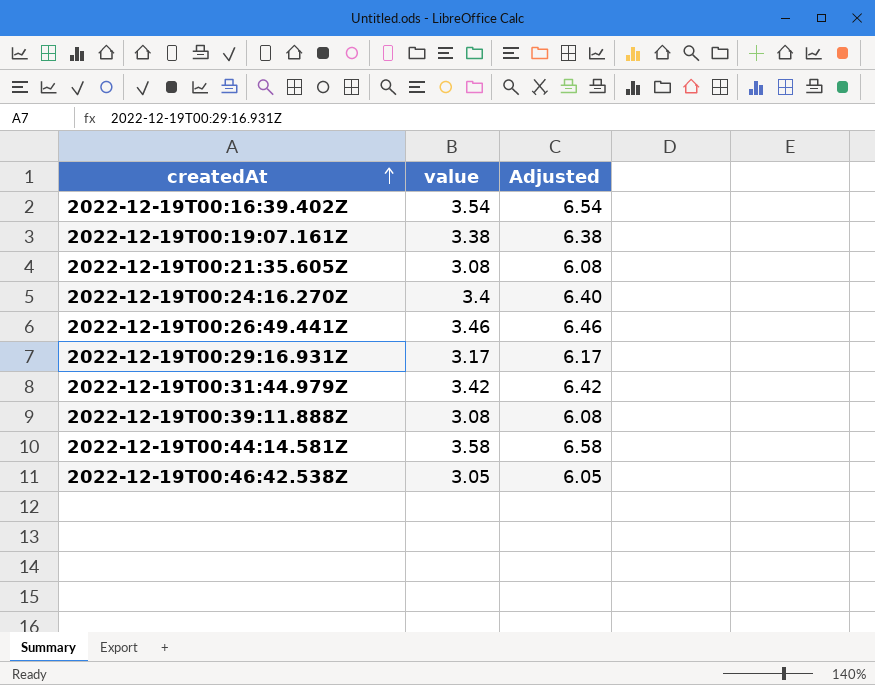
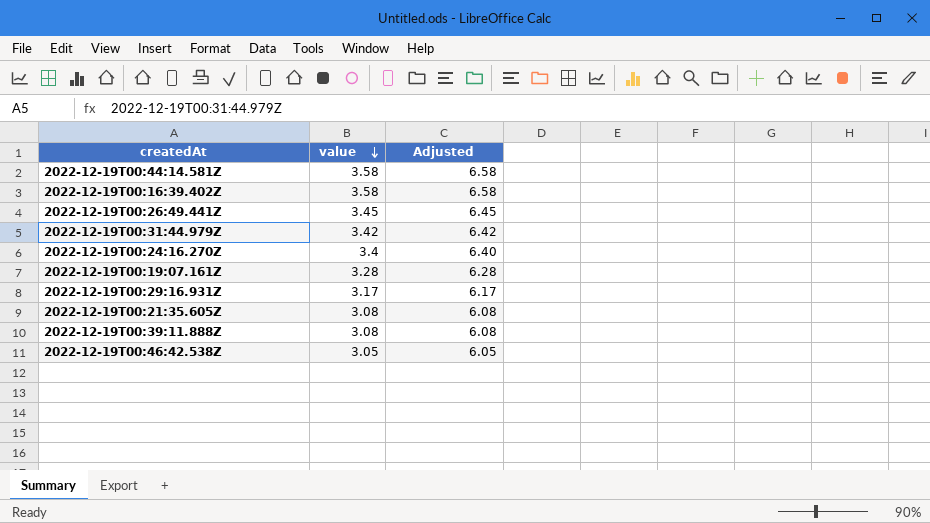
row order: createdAt ascending -> value descending
2022-12-19T00:16:39.402Z | value: 3.54 -> 3.58
2022-12-19T00:16:39.402Z | Adjusted: 6.54 -> 6.58
2022-12-19T00:26:49.441Z | value: 3.46 -> 3.45
2022-12-19T00:26:49.441Z | Adjusted: 6.46 -> 6.45
2022-12-19T00:19:07.161Z | value: 3.38 -> 3.28
2022-12-19T00:19:07.161Z | Adjusted: 6.38 -> 6.28

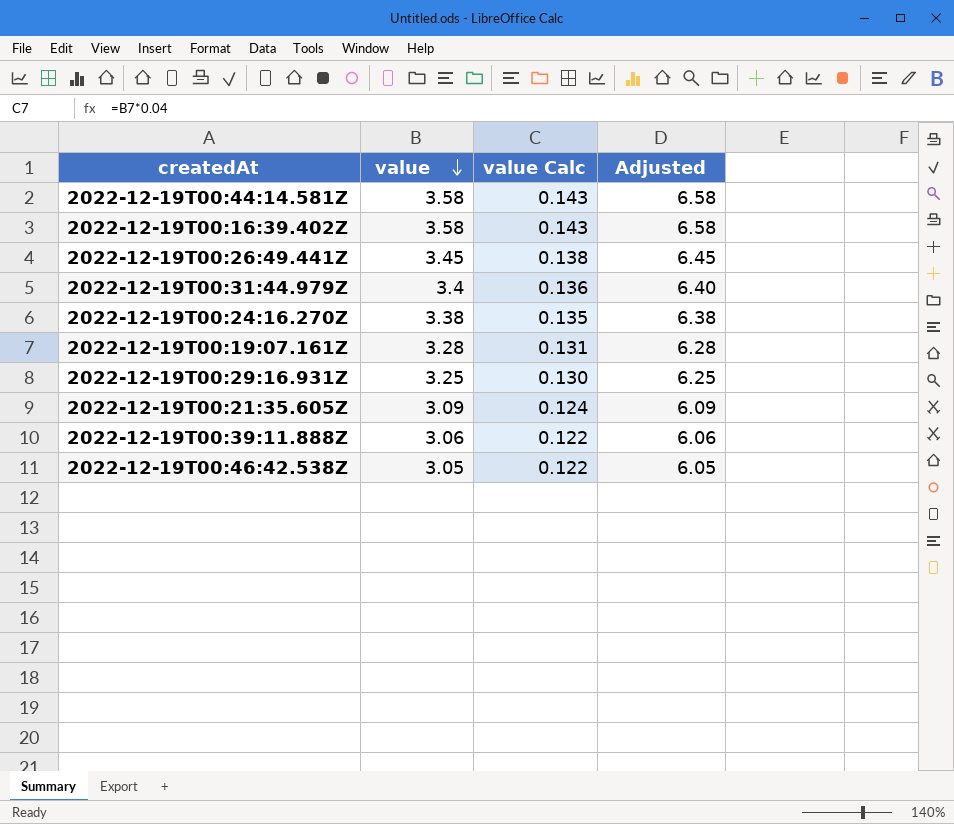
column value Calc | formula: none -> [value] * 0.04
2022-12-19T00:31:44.979Z | value: 3.42 -> 3.4
2022-12-19T00:31:44.979Z | Adjusted: 6.42 -> 6.40
2022-12-19T00:24:16.270Z | value: 3.4 -> 3.38
2022-12-19T00:24:16.270Z | Adjusted: 6.40 -> 6.38
2022-12-19T00:29:16.931Z | value: 3.17 -> 3.25
2022-12-19T00:29:16.931Z | Adjusted: 6.17 -> 6.25
2022-12-19T00:21:35.605Z | value: 3.08 -> 3.09
2022-12-19T00:21:35.605Z | Adjusted: 6.08 -> 6.09
2022-12-19T00:39:11.888Z | value: 3.08 -> 3.06
2022-12-19T00:39:11.888Z | Adjusted: 6.08 -> 6.06

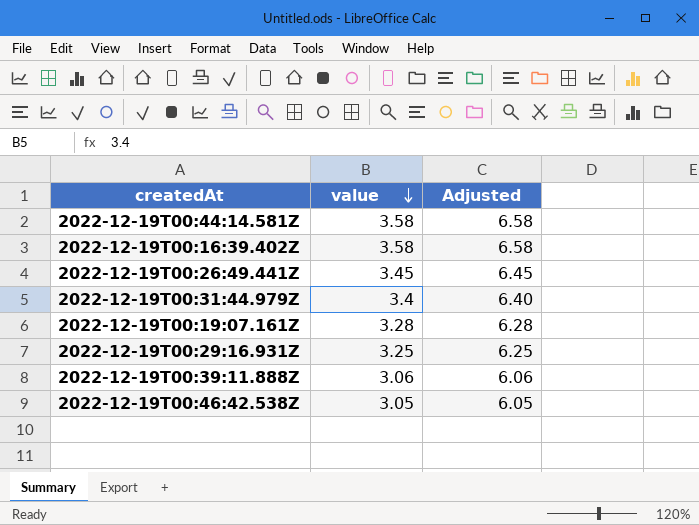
column value Calc | formula: [value] * 0.04 -> none
row 2022-12-19T00:24:16.270Z: 3.38 | 0.135 | 6.38 -> none
row 2022-12-19T00:21:35.605Z: 3.09 | 0.124 | 6.09 -> none

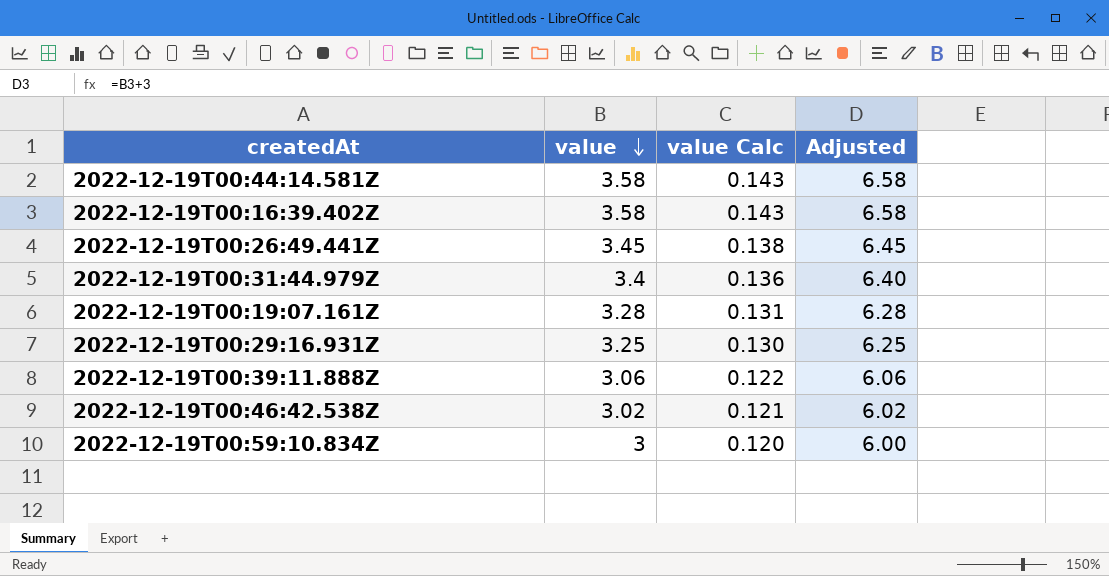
column value Calc | formula: none -> [value] * 0.04
2022-12-19T00:46:42.538Z | value: 3.05 -> 3.02
2022-12-19T00:46:42.538Z | Adjusted: 6.05 -> 6.02
row 2022-12-19T00:59:10.834Z: none -> 3 | 0.120 | 6.00

